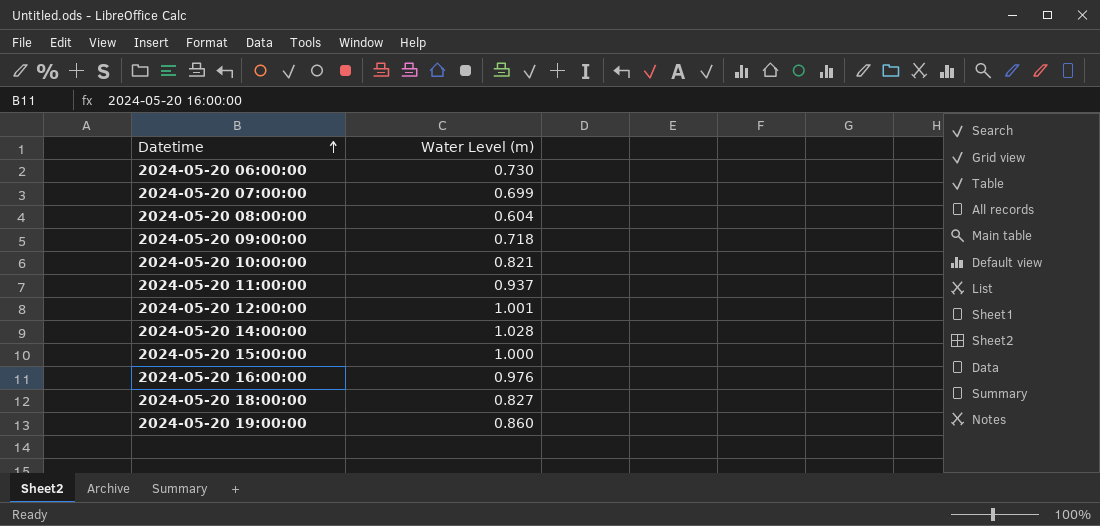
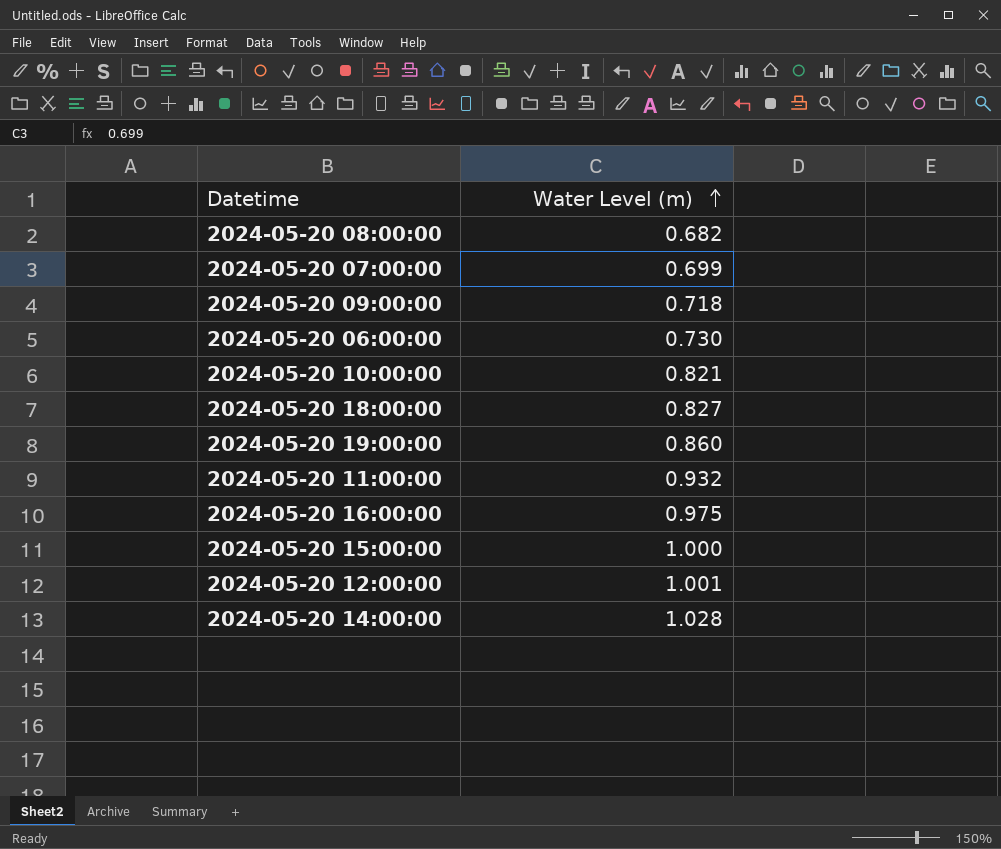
row order: Datetime ascending -> Water Level (m) ascending
2024-05-20 08:00:00 | Water Level (m): 0.604 -> 0.682
2024-05-20 11:00:00 | Water Level (m): 0.937 -> 0.932
2024-05-20 16:00:00 | Water Level (m): 0.976 -> 0.975

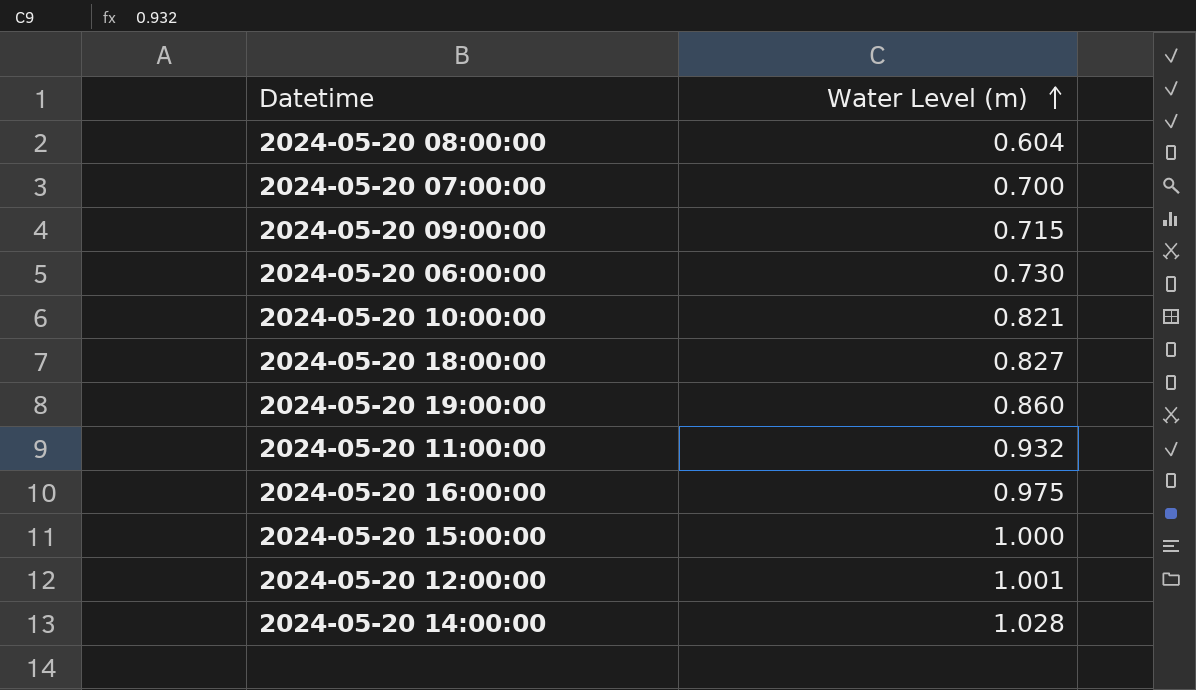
2024-05-20 08:00:00 | Water Level (m): 0.682 -> 0.604
2024-05-20 07:00:00 | Water Level (m): 0.699 -> 0.700
2024-05-20 09:00:00 | Water Level (m): 0.718 -> 0.715

